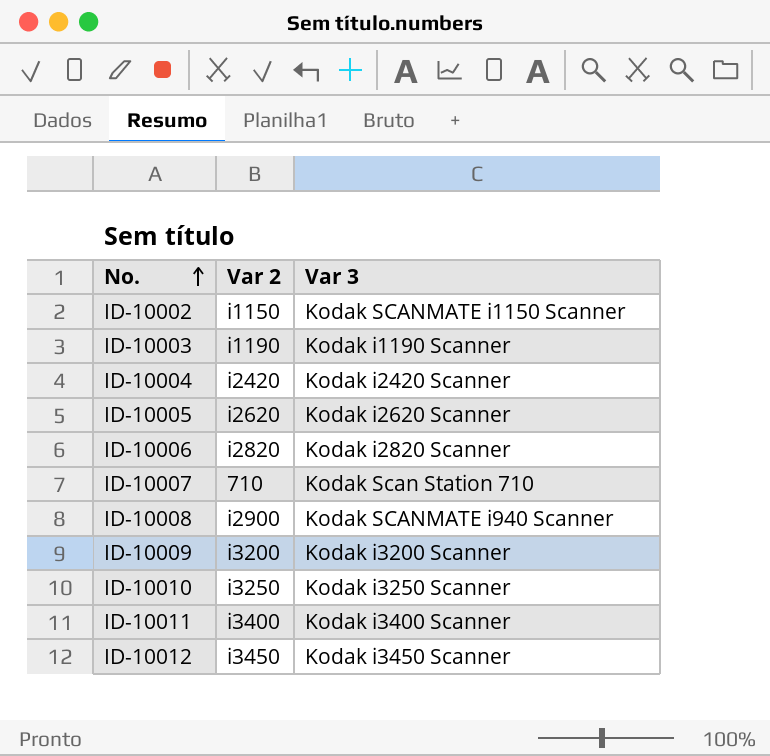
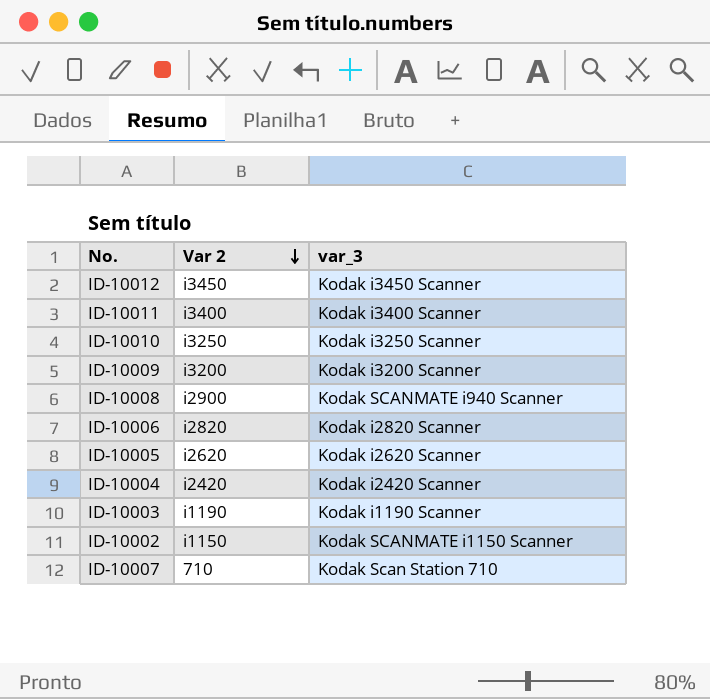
row order: No. ascending -> Var 2 descending
column name: Var 3 -> var_3

